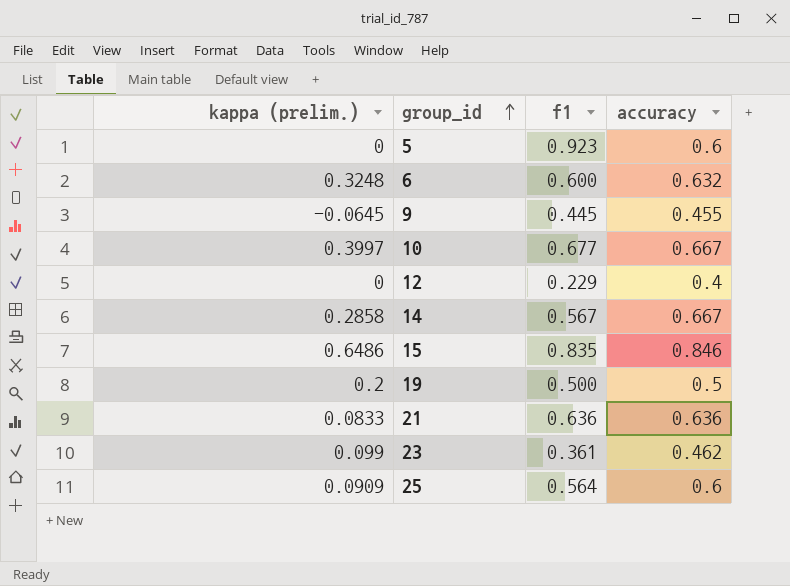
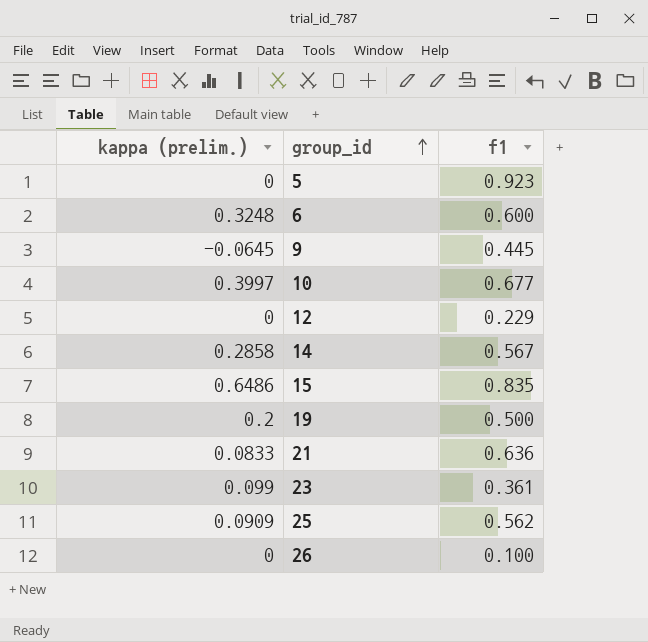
column accuracy | position: 4 -> none
25 | f1: 0.564 -> 0.562
row 26: none -> 0 | 0.100

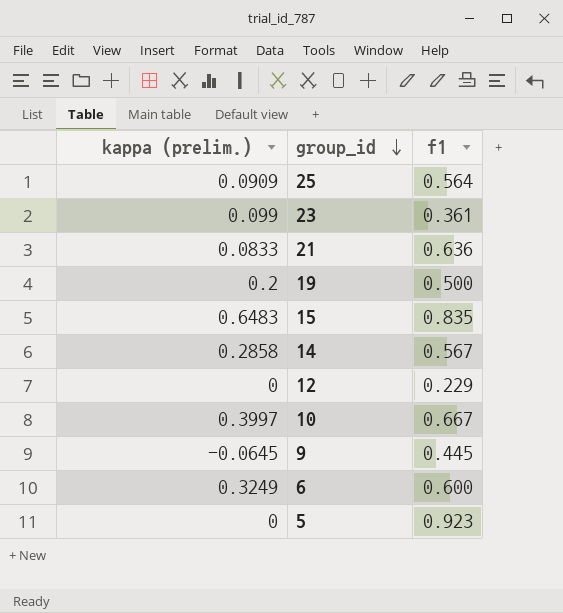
row order: group_id ascending -> group_id descending
row 26: 0 | 0.100 -> none
25 | f1: 0.562 -> 0.564
15 | kappa (prelim.): 0.6486 -> 0.6483
10 | f1: 0.677 -> 0.667
6 | kappa (prelim.): 0.3248 -> 0.3249

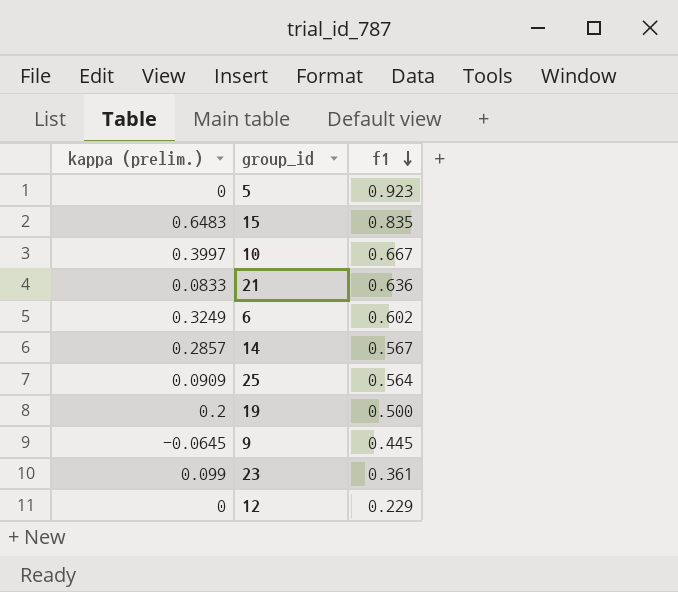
row order: group_id descending -> f1 descending
6 | f1: 0.600 -> 0.602
14 | kappa (prelim.): 0.2858 -> 0.2857

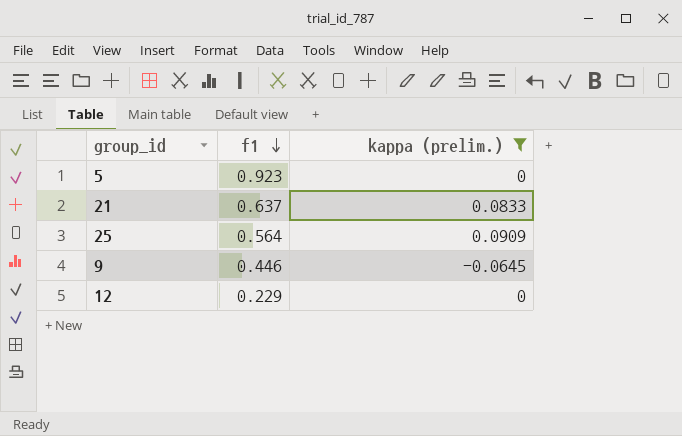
filter: none -> kappa (prelim.) <= 0.0909
column kappa (prelim.) | position: 1 -> 3
21 | f1: 0.636 -> 0.637
9 | f1: 0.445 -> 0.446

